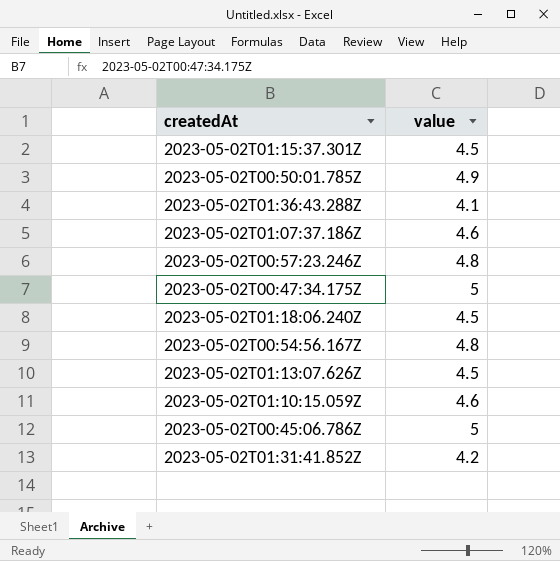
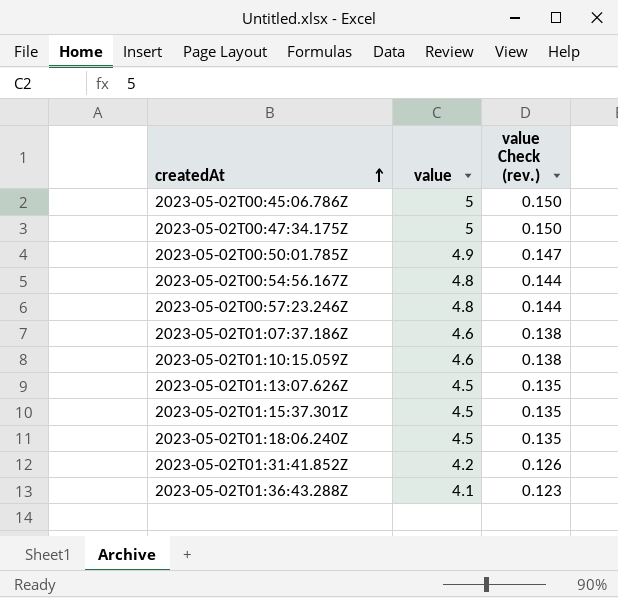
row order: none -> createdAt ascending
column value Check (rev.) | formula: none -> [value] * 0.03

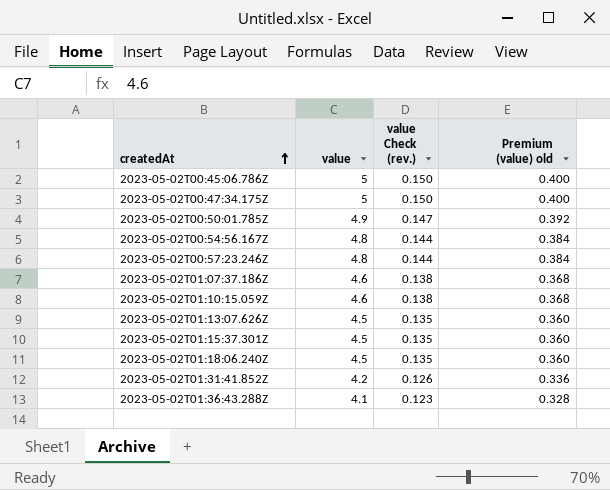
column Premium (value) old | formula: none -> [value] * 0.08

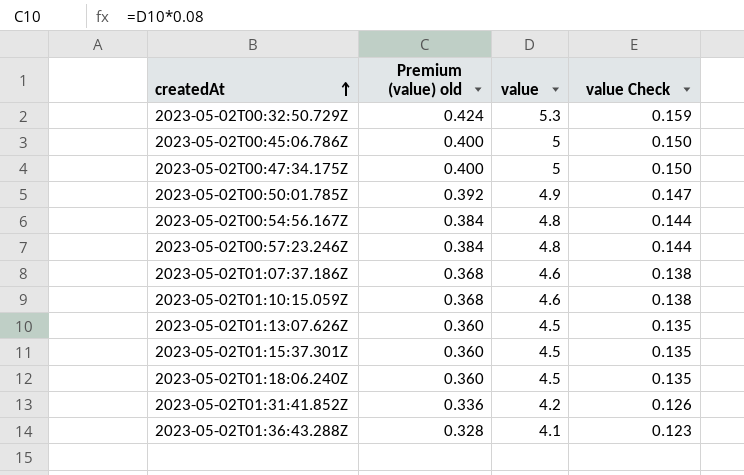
column Premium (value) old | position: 4 -> 2
column name: value Check (rev.) -> value Check
row 2023-05-02T00:32:50.729Z: none -> 0.424 | 5.3 | 0.159

